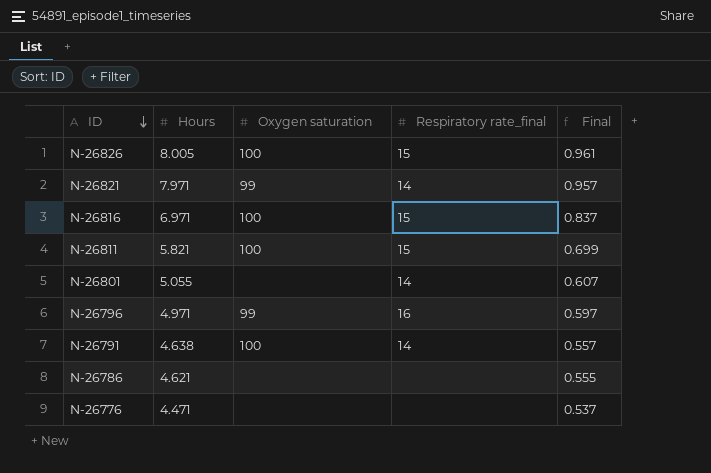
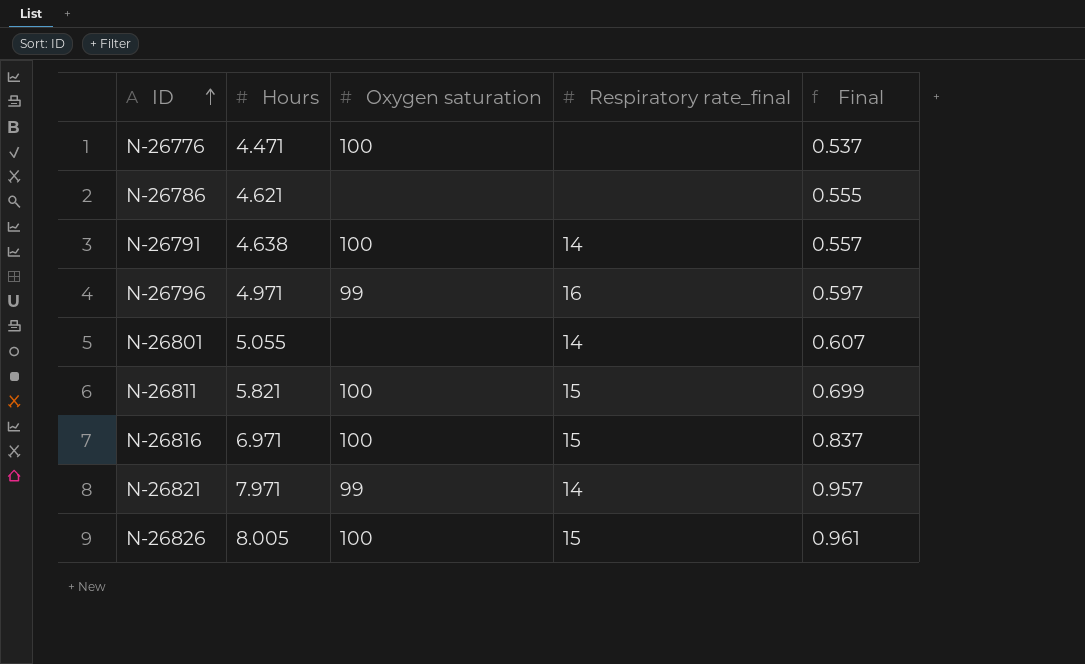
row order: ID descending -> ID ascending
N-26776 | Oxygen saturation: none -> 100

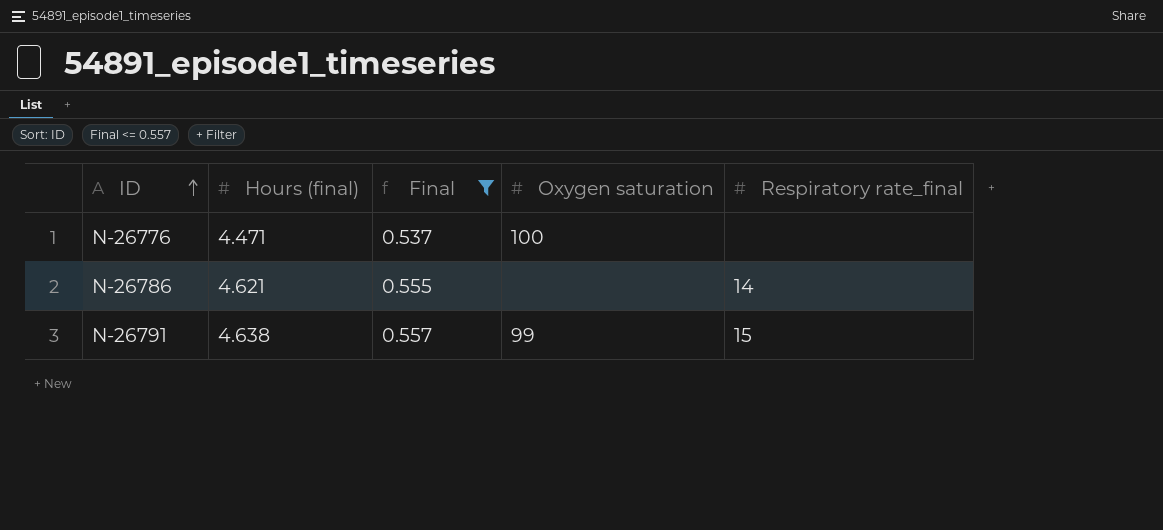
filter: none -> Final <= 0.557
column name: Hours -> Hours (final)
column Final | position: 5 -> 3
N-26786 | Respiratory rate_final: none -> 14
N-26791 | Oxygen saturation: 100 -> 99
N-26791 | Respiratory rate_final: 14 -> 15

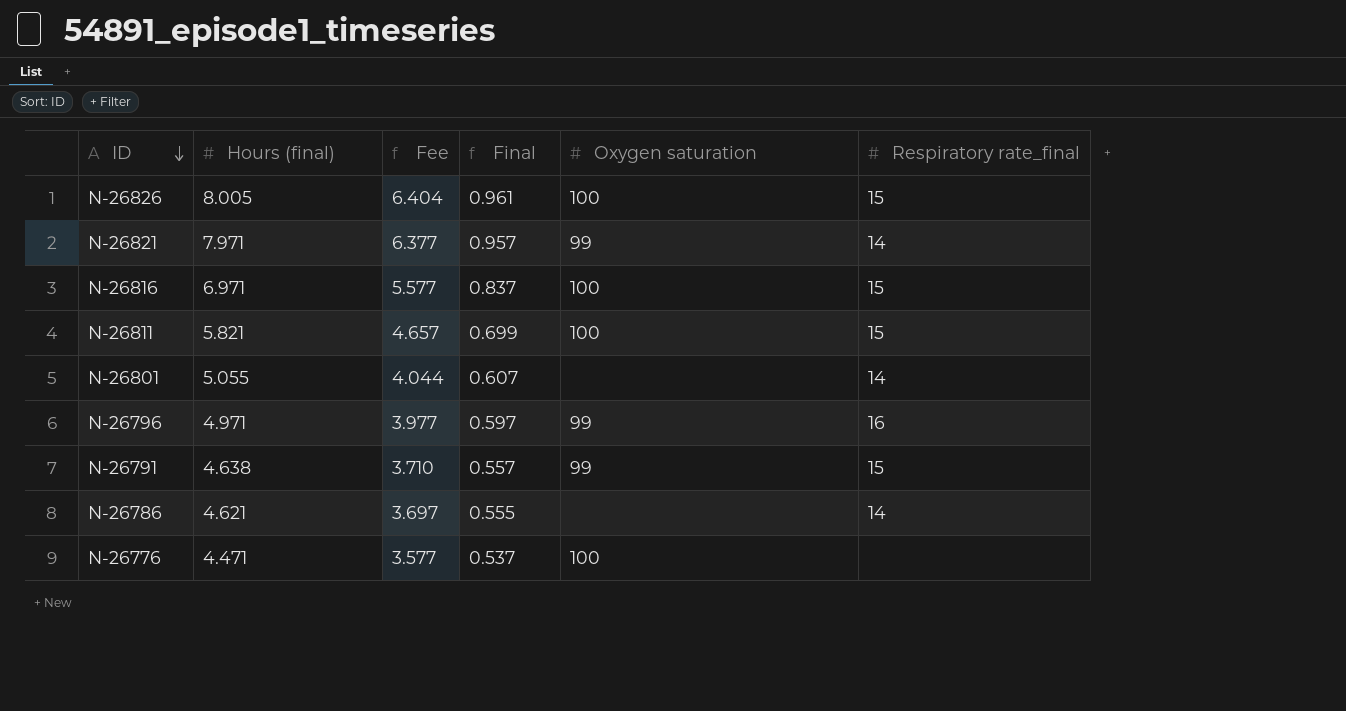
filter: Final <= 0.557 -> none
row order: ID ascending -> ID descending
column Fee | formula: none -> [Hours (final)] * 0.8

